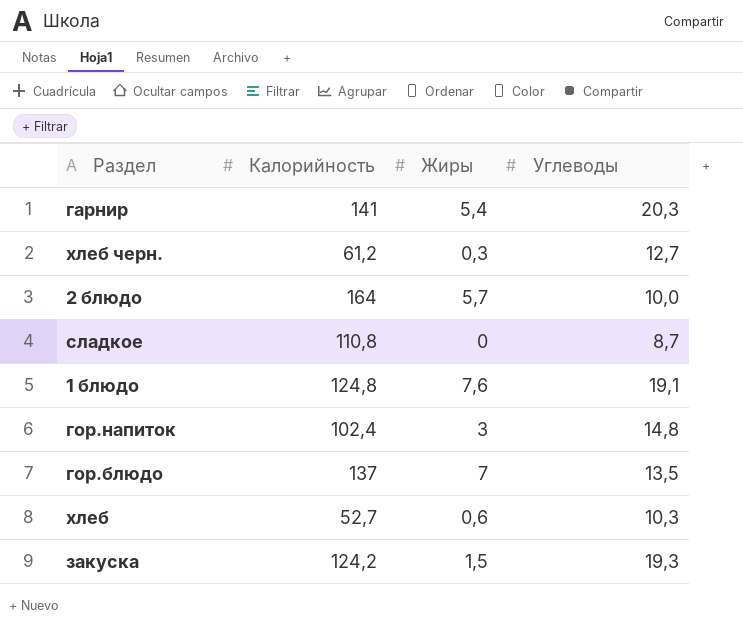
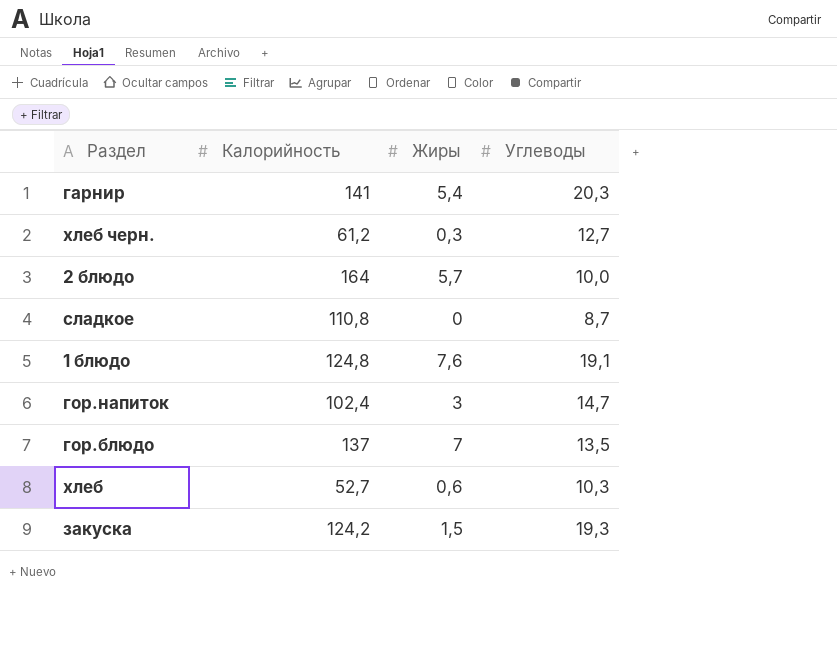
гор.напиток | Углеводы: 14,8 -> 14,7

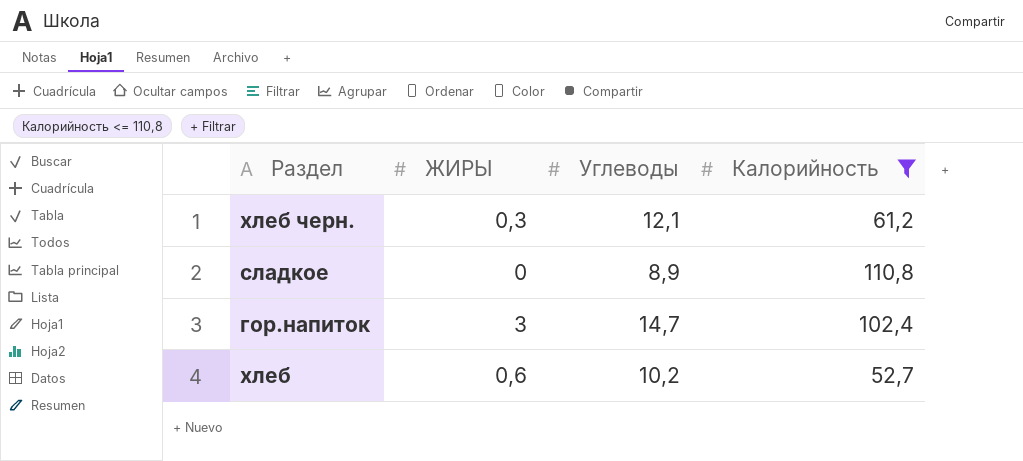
filter: none -> Калорийность <= 110,8
column name: Жиры -> ЖИРЫ
column Калорийность | position: 2 -> 4
хлеб черн. | Углеводы: 12,7 -> 12,1
сладкое | Углеводы: 8,7 -> 8,9
хлеб | Углеводы: 10,3 -> 10,2

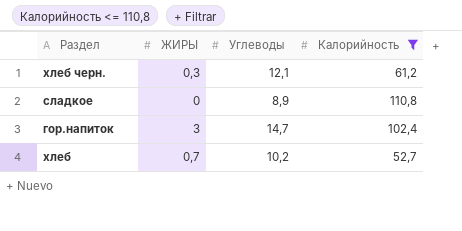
хлеб | ЖИРЫ: 0,6 -> 0,7

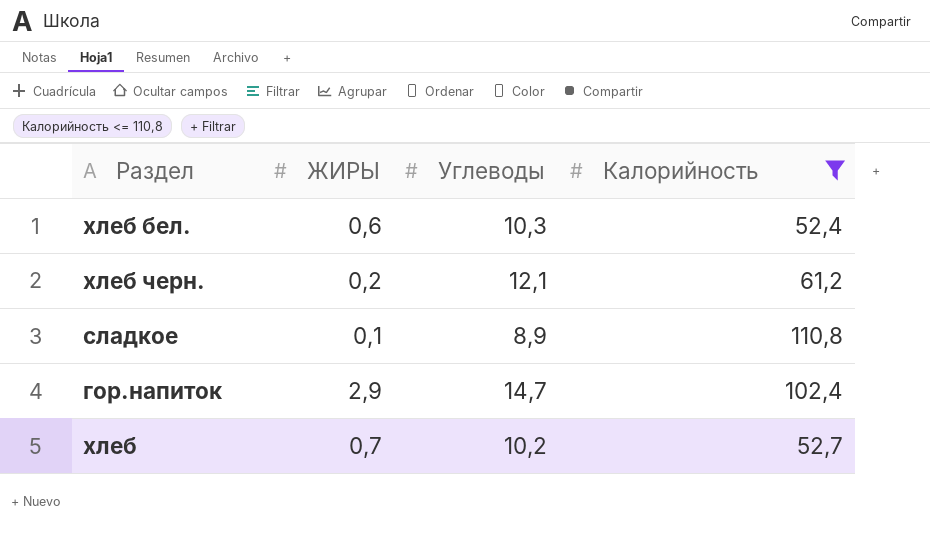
row хлеб бел.: none -> 0,6 | 10,3 | 52,4
хлеб черн. | ЖИРЫ: 0,3 -> 0,2
сладкое | ЖИРЫ: 0 -> 0,1
гор.напиток | ЖИРЫ: 3 -> 2,9

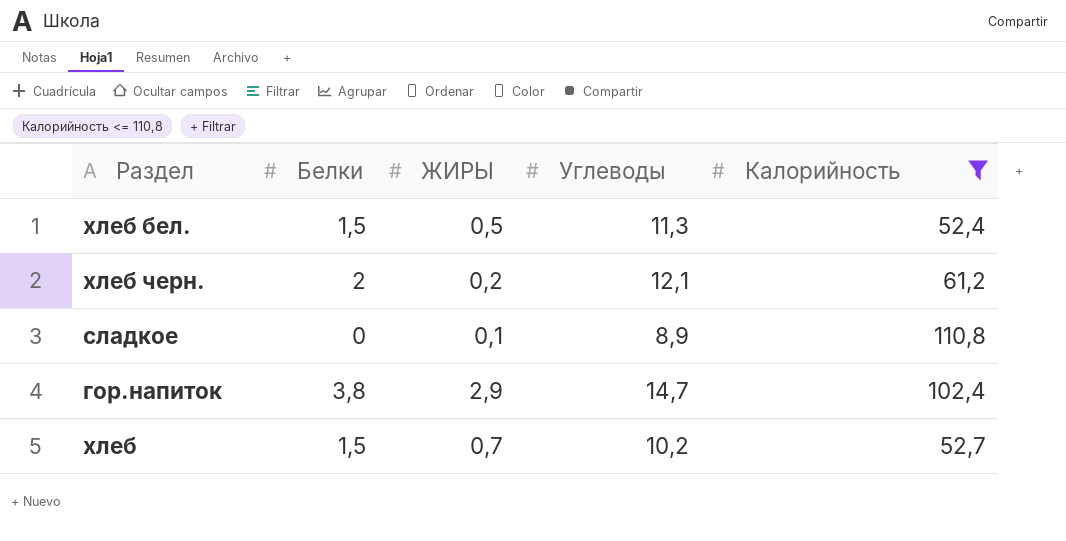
column Белки | position: none -> 2
хлеб бел. | ЖИРЫ: 0,6 -> 0,5
хлеб бел. | Углеводы: 10,3 -> 11,3

